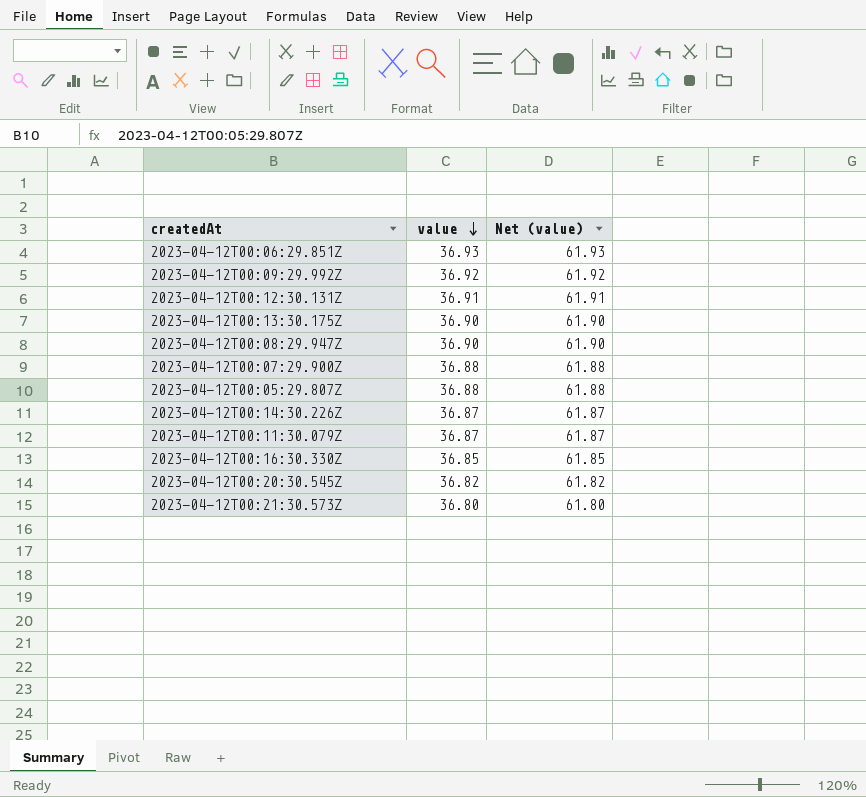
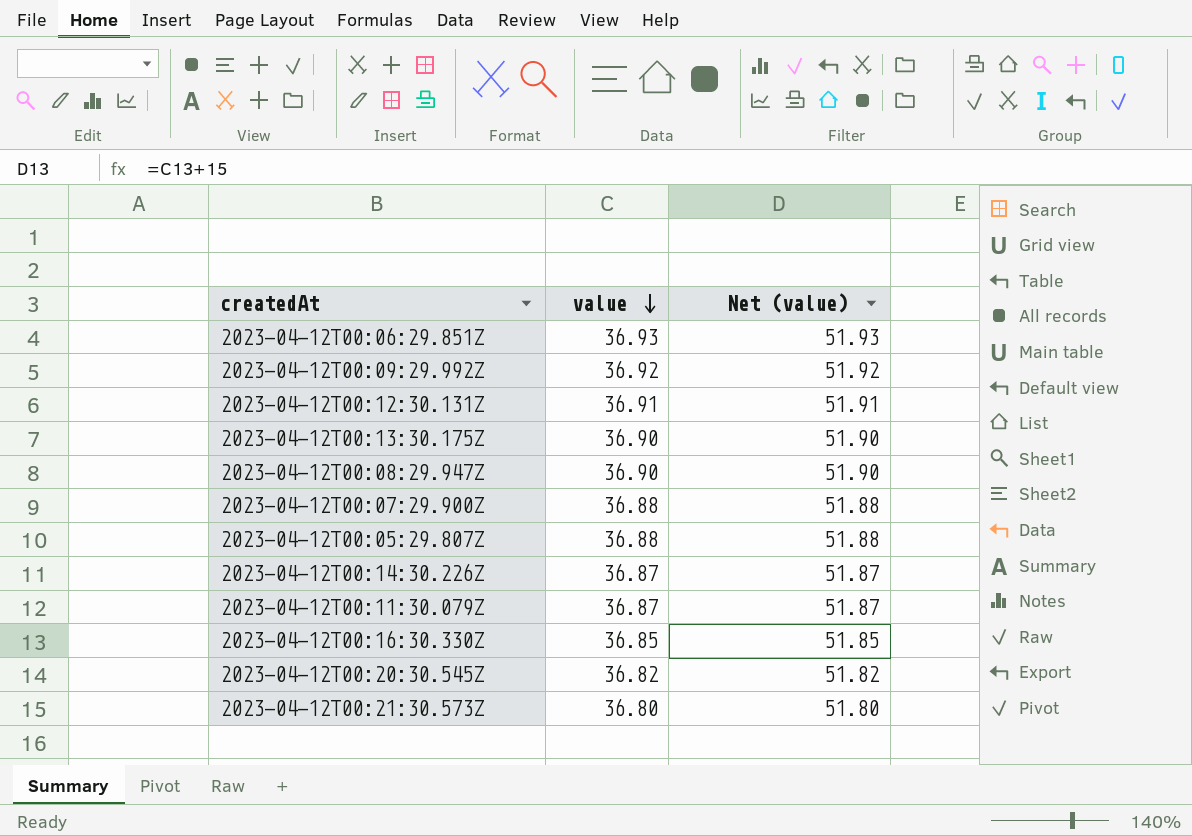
column Net (value) | formula: [value] + 25 -> [value] + 15

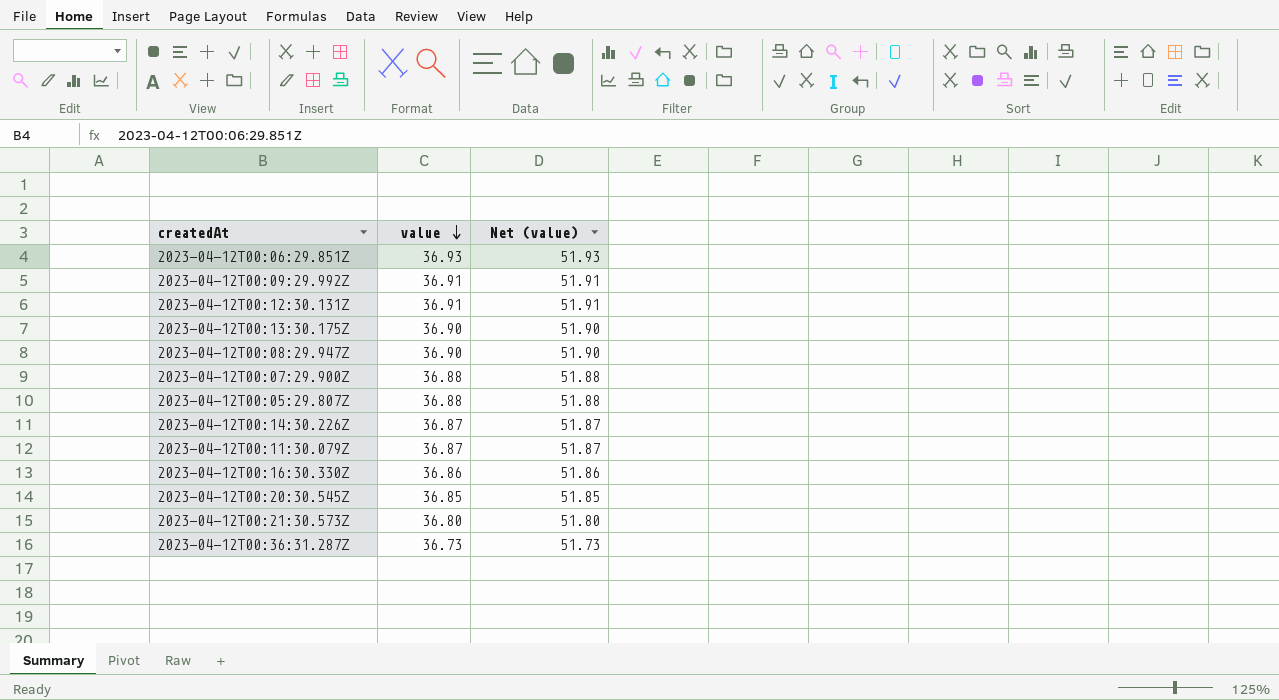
2023-04-12T00:09:29.992Z | value: 36.92 -> 36.91
2023-04-12T00:09:29.992Z | Net (value): 51.92 -> 51.91
2023-04-12T00:16:30.330Z | value: 36.85 -> 36.86
2023-04-12T00:16:30.330Z | Net (value): 51.85 -> 51.86
2023-04-12T00:20:30.545Z | value: 36.82 -> 36.85
2023-04-12T00:20:30.545Z | Net (value): 51.82 -> 51.85
row 2023-04-12T00:36:31.287Z: none -> 36.73 | 51.73

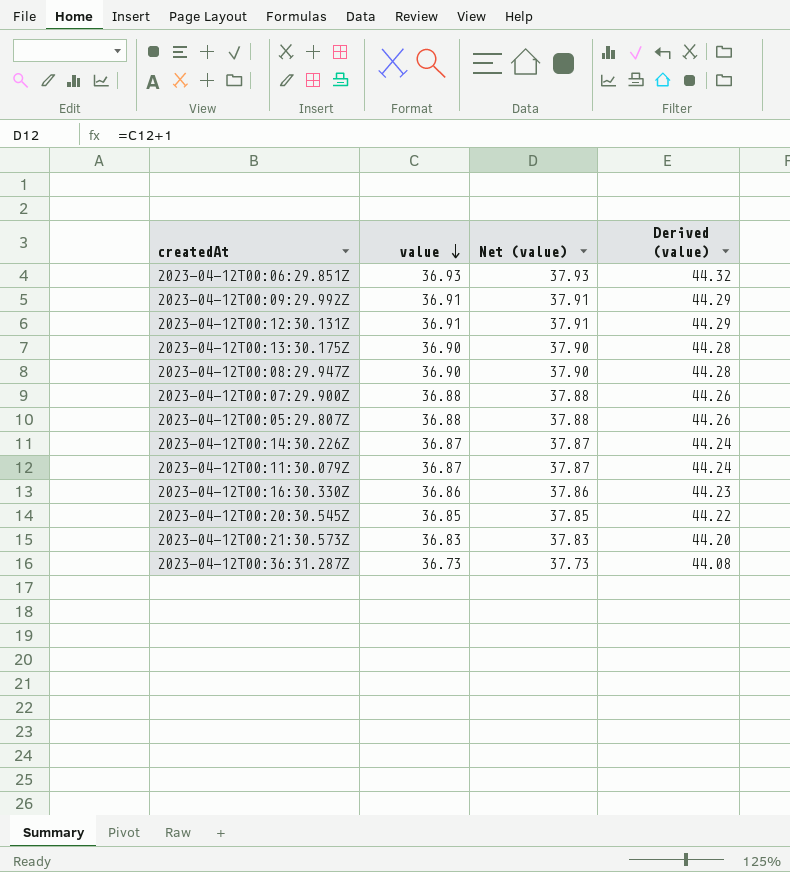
column Net (value) | formula: [value] + 15 -> [value] + 1
column Derived (value) | formula: none -> [value] * 1.2
2023-04-12T00:21:30.573Z | value: 36.80 -> 36.83

